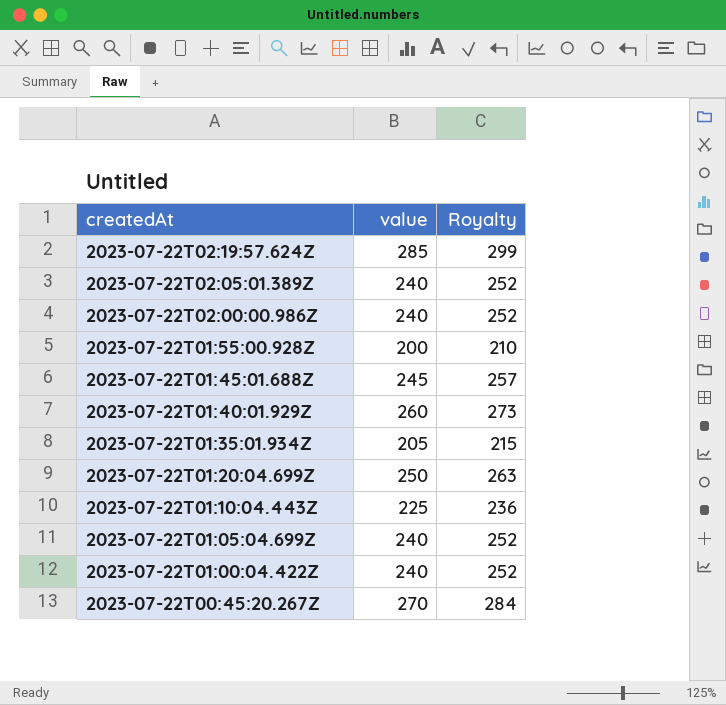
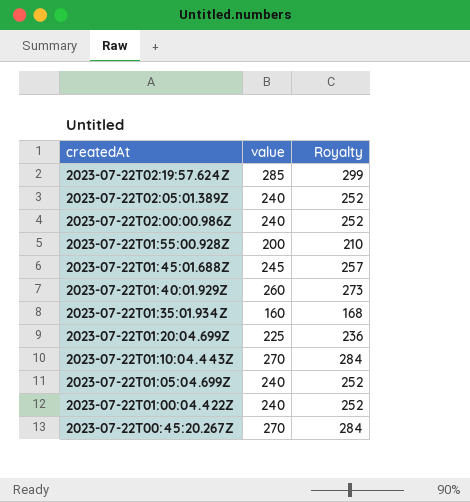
2023-07-22T01:35:01.934Z | value: 205 -> 160
2023-07-22T01:35:01.934Z | Royalty: 215 -> 168
2023-07-22T01:20:04.699Z | value: 250 -> 225
2023-07-22T01:20:04.699Z | Royalty: 263 -> 236
2023-07-22T01:10:04.443Z | value: 225 -> 270
2023-07-22T01:10:04.443Z | Royalty: 236 -> 284

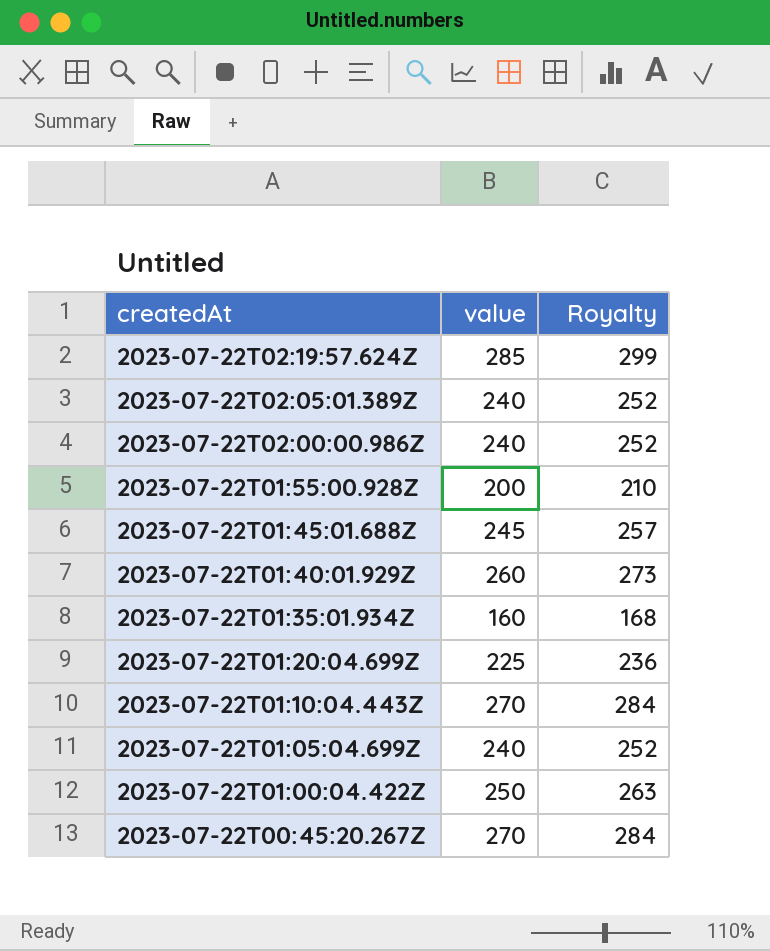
2023-07-22T01:00:04.422Z | value: 240 -> 250
2023-07-22T01:00:04.422Z | Royalty: 252 -> 263

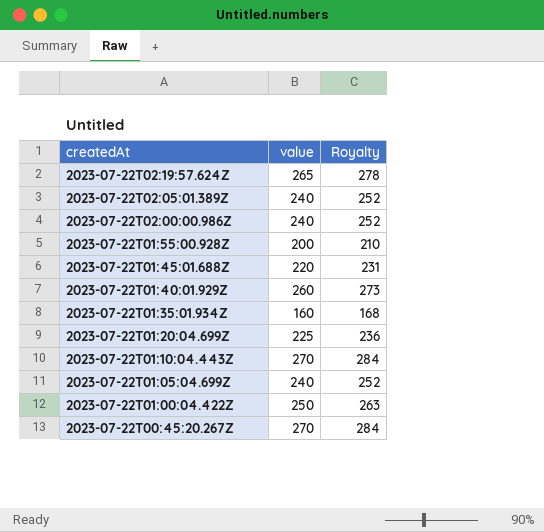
2023-07-22T02:19:57.624Z | value: 285 -> 265
2023-07-22T02:19:57.624Z | Royalty: 299 -> 278
2023-07-22T01:45:01.688Z | value: 245 -> 220
2023-07-22T01:45:01.688Z | Royalty: 257 -> 231

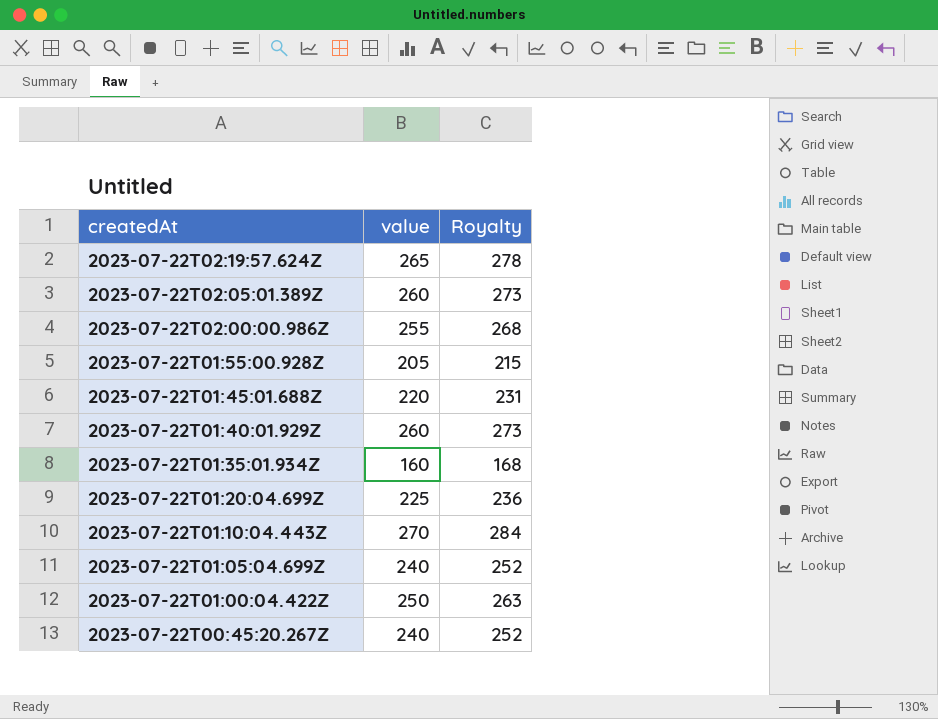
2023-07-22T02:05:01.389Z | value: 240 -> 260
2023-07-22T02:05:01.389Z | Royalty: 252 -> 273
2023-07-22T02:00:00.986Z | value: 240 -> 255
2023-07-22T02:00:00.986Z | Royalty: 252 -> 268
2023-07-22T01:55:00.928Z | value: 200 -> 205
2023-07-22T01:55:00.928Z | Royalty: 210 -> 215
2023-07-22T00:45:20.267Z | value: 270 -> 240
2023-07-22T00:45:20.267Z | Royalty: 284 -> 252

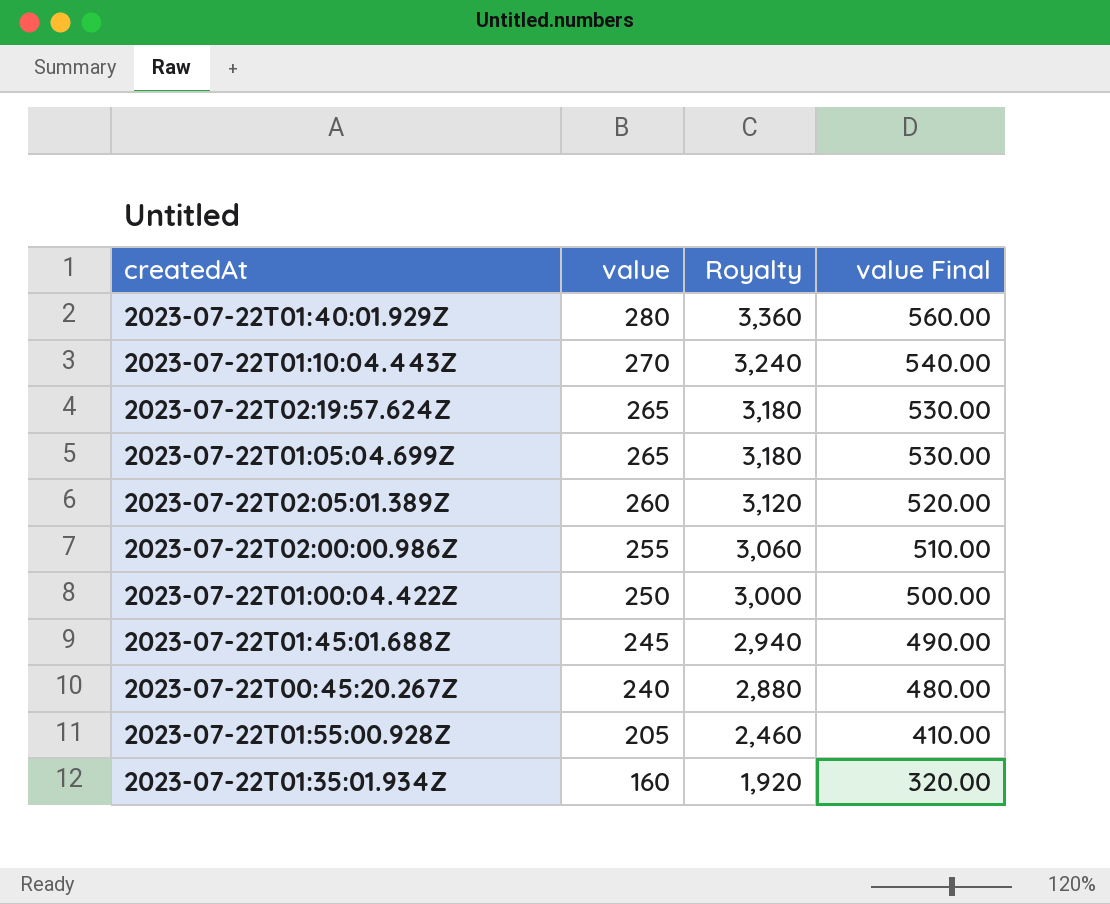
row order: createdAt descending -> value descending
column Royalty | formula: [value] * 1.05 -> [value] * 12
column value Final | formula: none -> [value] * 2
row 2023-07-22T01:20:04.699Z: 225 | 236 -> none
2023-07-22T01:40:01.929Z | value: 260 -> 280
2023-07-22T01:05:04.699Z | value: 240 -> 265
2023-07-22T01:45:01.688Z | value: 220 -> 245

